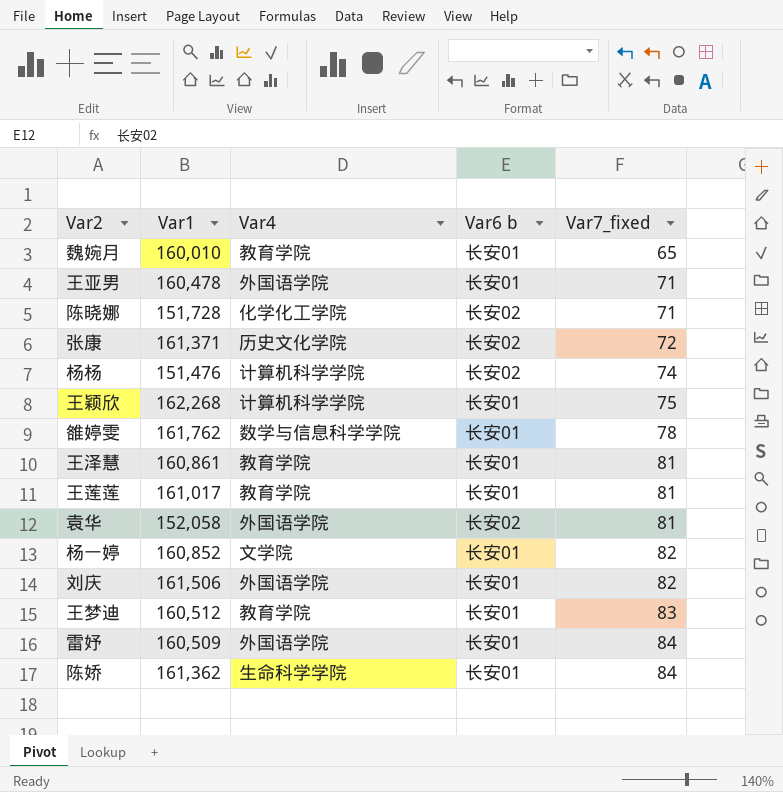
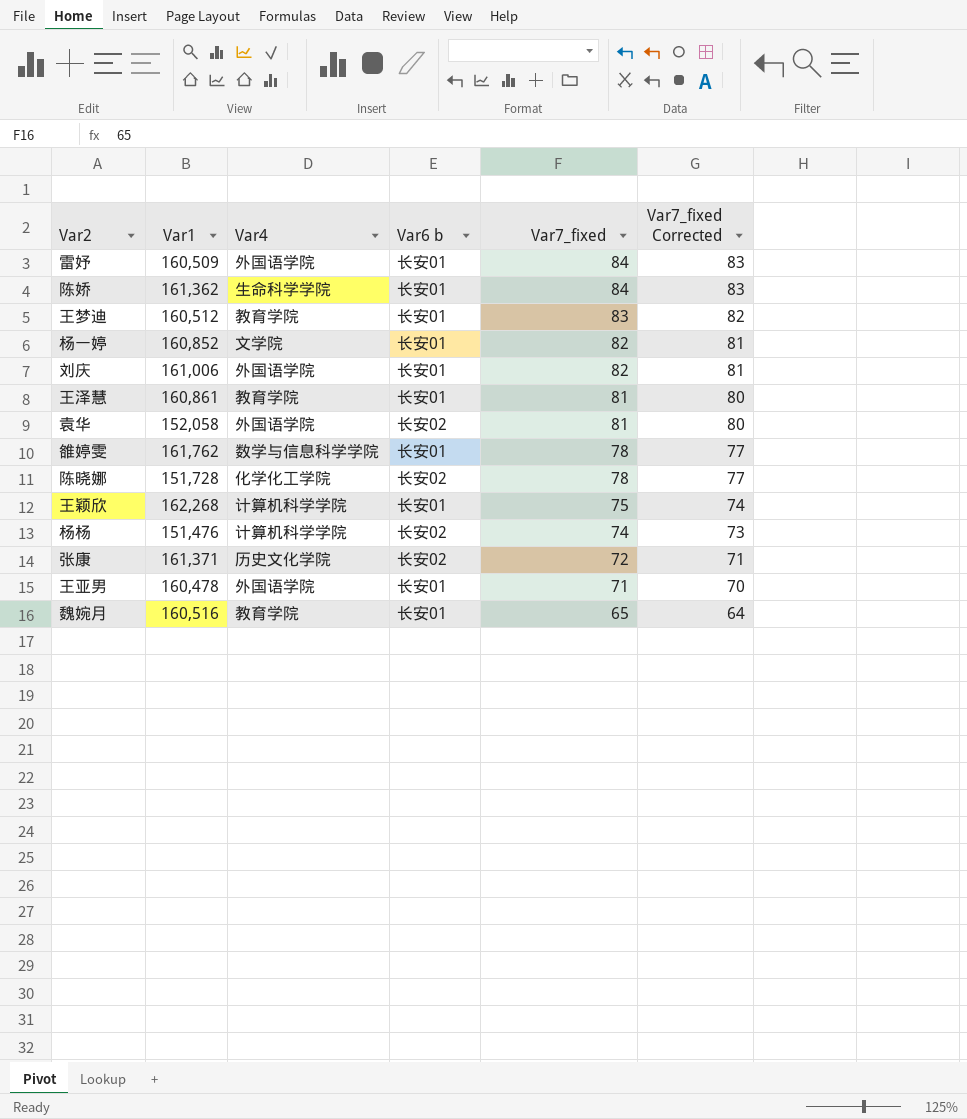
row order: Var7_fixed ascending -> Var7_fixed descending
column Var7_fixed Corrected | formula: none -> [Var7_fixed] - 1
row 王莲莲: 161,017 | 教育学院 | 长安01 | 81 -> none
刘庆 | Var1: 161,506 -> 161,006
陈晓娜 | Var7_fixed: 71 -> 78
魏婉月 | Var1: 160,010 -> 160,516

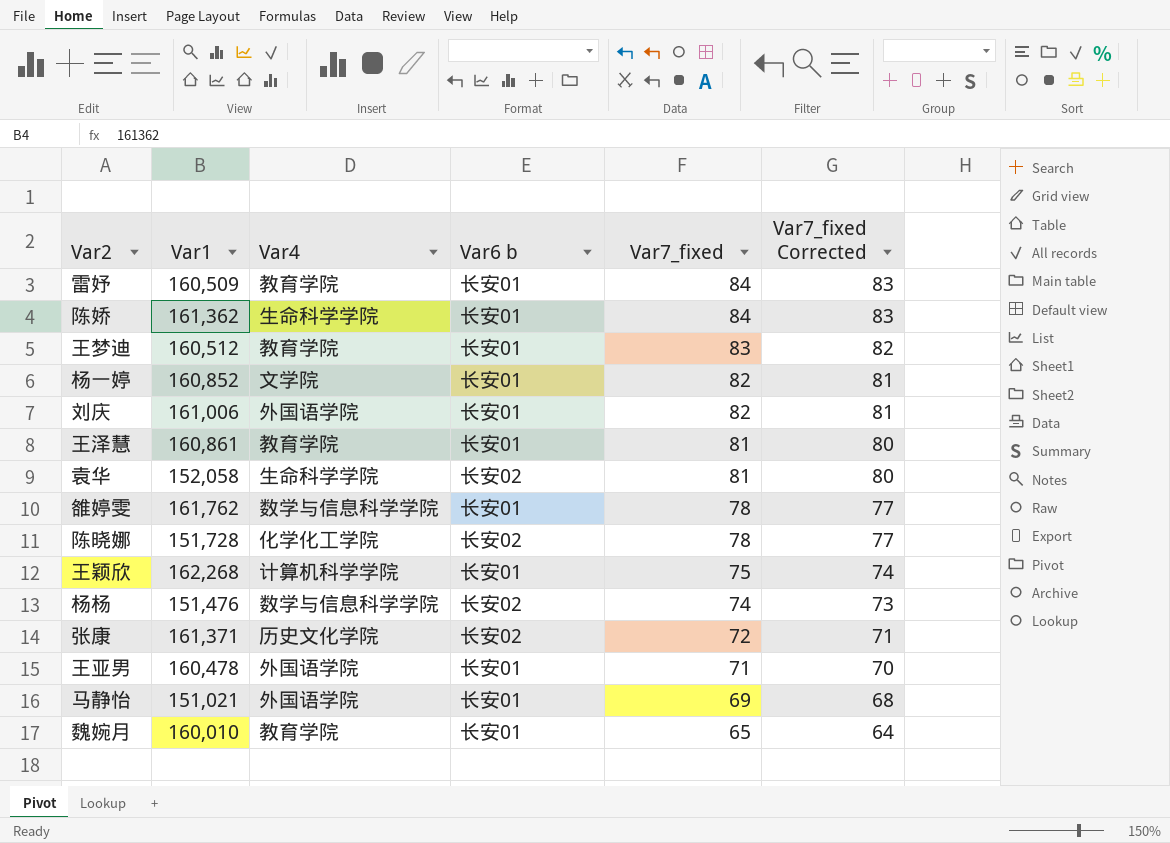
雷妤 | Var4: 外国语学院 -> 教育学院
袁华 | Var4: 外国语学院 -> 生命科学学院
杨杨 | Var4: 计算机科学学院 -> 数学与信息科学学院
row 马静怡: none -> 151,021 | 外国语学院 | 长安01 | 69 | 68
魏婉月 | Var1: 160,516 -> 160,010

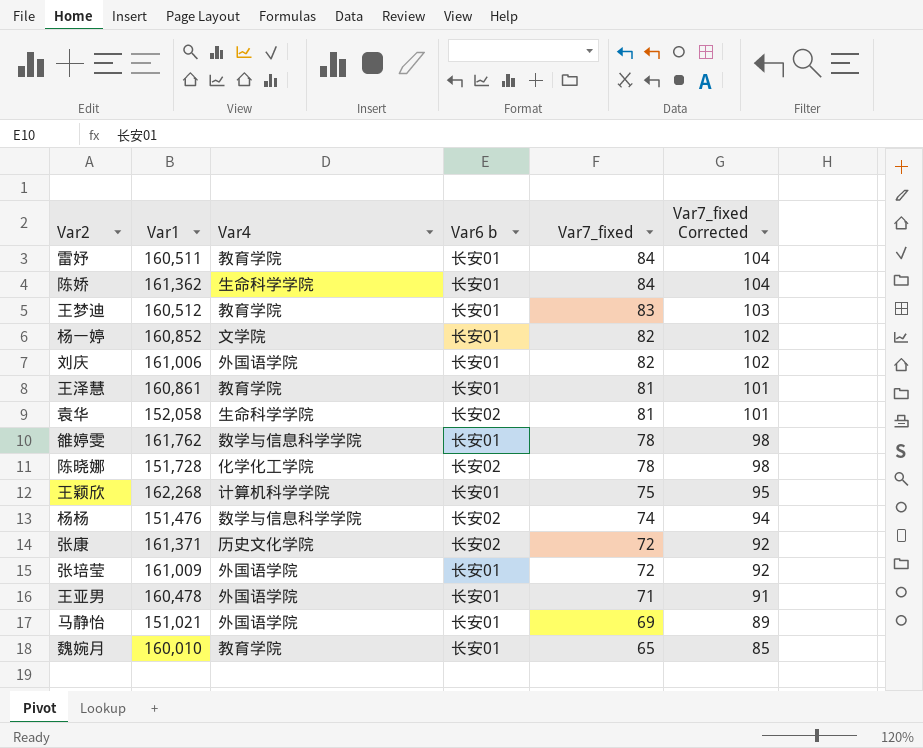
column Var7_fixed Corrected | formula: [Var7_fixed] - 1 -> [Var7_fixed] + 20
雷妤 | Var1: 160,509 -> 160,511
row 张培莹: none -> 161,009 | 外国语学院 | 长安01 | 72 | 92

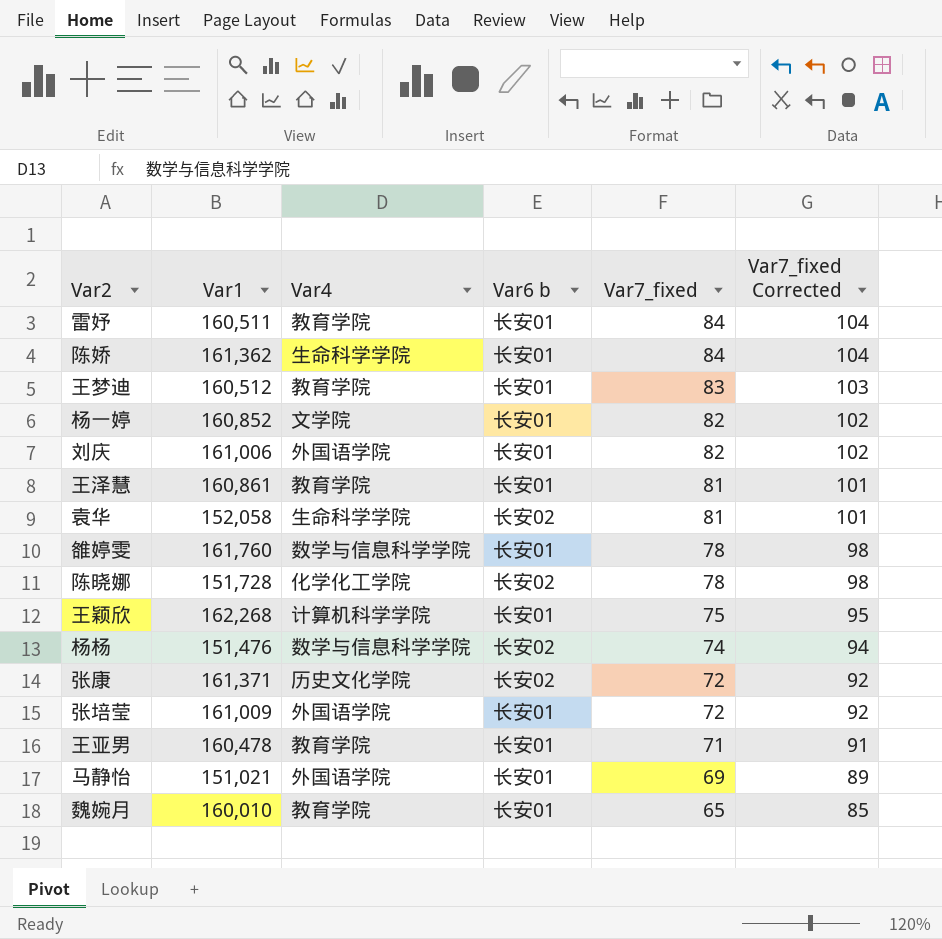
雒婷雯 | Var1: 161,762 -> 161,760
王亚男 | Var4: 外国语学院 -> 教育学院

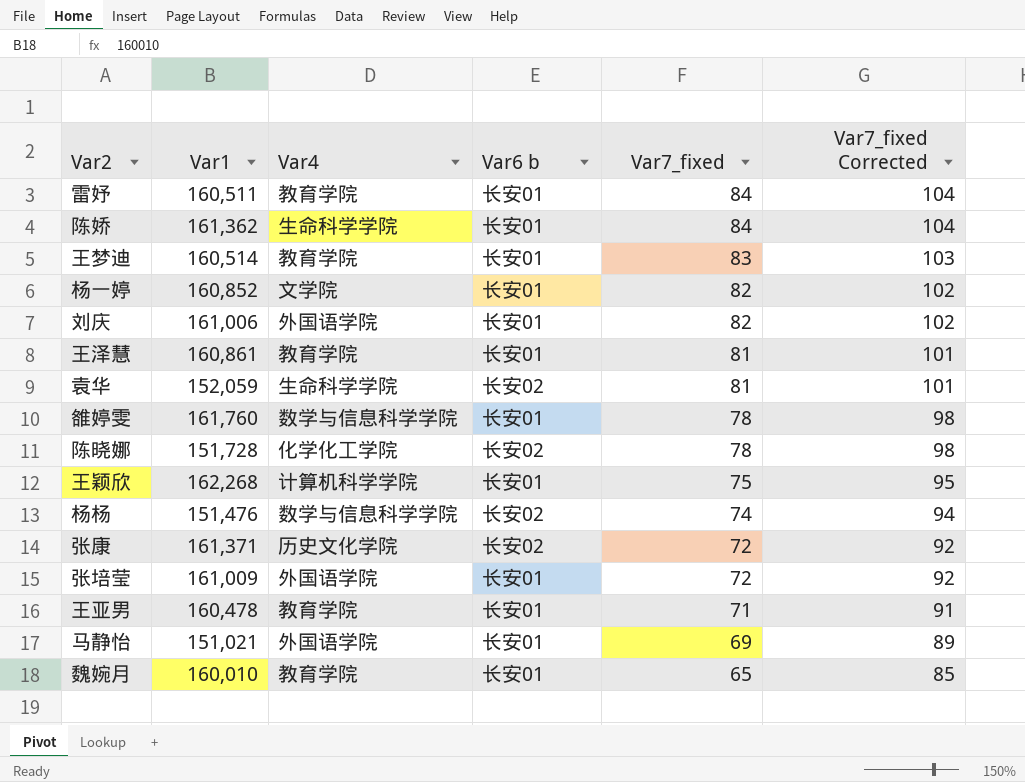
王梦迪 | Var1: 160,512 -> 160,514
袁华 | Var1: 152,058 -> 152,059

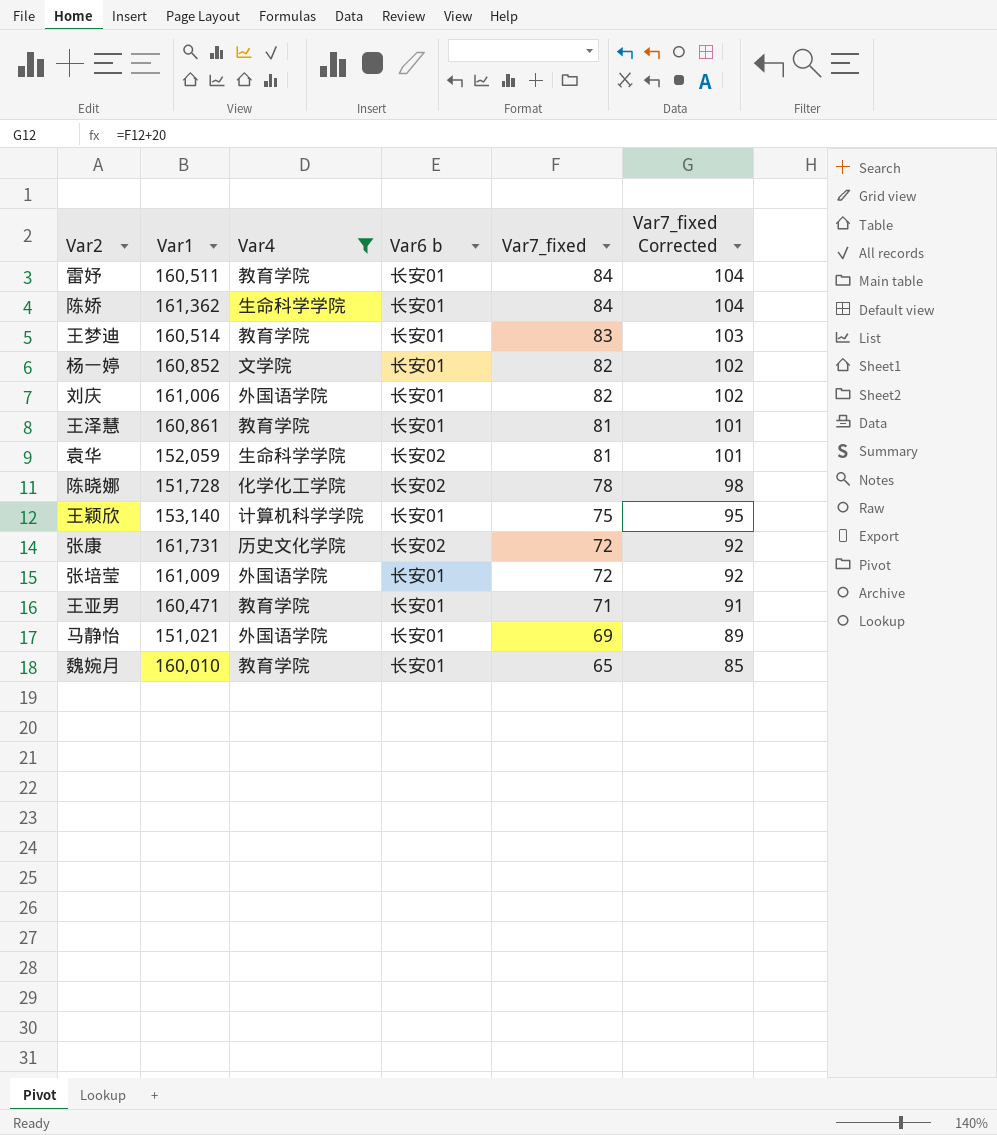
filter: none -> Var4 != 数学与信息科学学院
王颖欣 | Var1: 162,268 -> 153,140
张康 | Var1: 161,371 -> 161,731
王亚男 | Var1: 160,478 -> 160,471

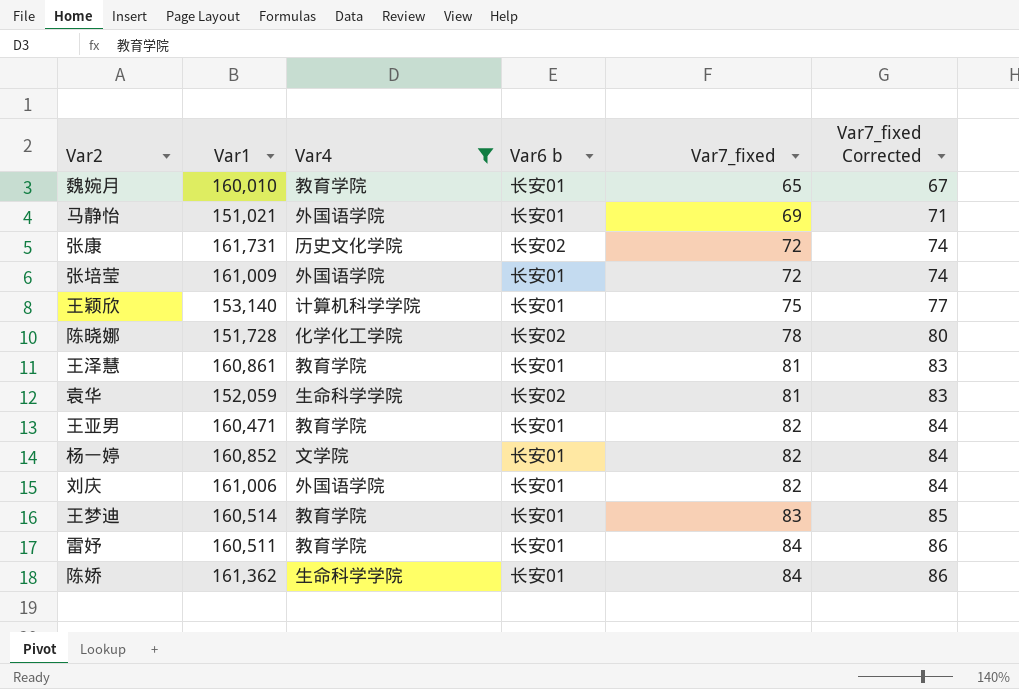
row order: Var7_fixed descending -> Var7_fixed ascending
column Var7_fixed Corrected | formula: [Var7_fixed] + 20 -> [Var7_fixed] + 2
王亚男 | Var7_fixed: 71 -> 82

